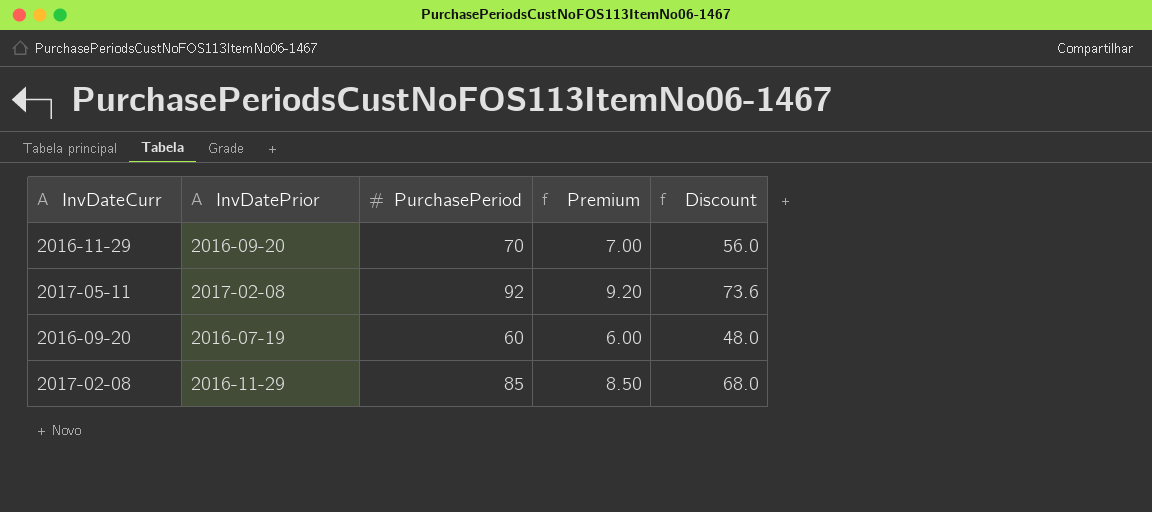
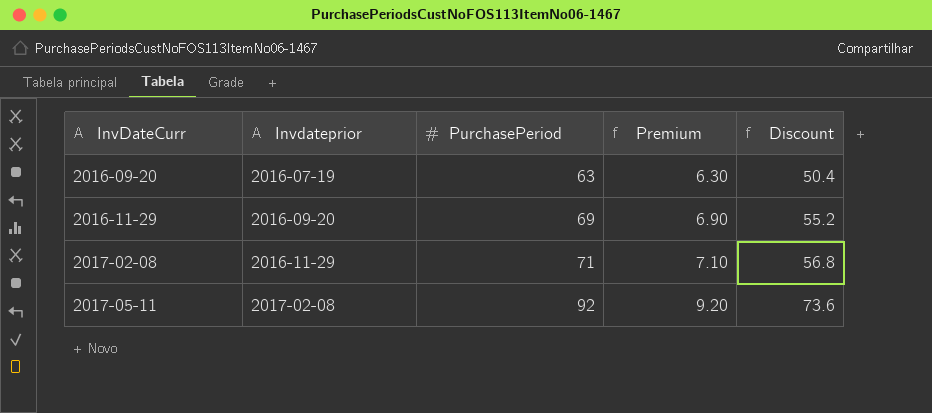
row order: none -> InvDateCurr ascending
column name: InvDatePrior -> Invdateprior
2016-09-20 | PurchasePeriod: 60 -> 63
2016-09-20 | Premium: 6.00 -> 6.30
2016-09-20 | Discount: 48.0 -> 50.4
2016-11-29 | PurchasePeriod: 70 -> 69
2016-11-29 | Premium: 7.00 -> 6.90
2016-11-29 | Discount: 56.0 -> 55.2
2017-02-08 | PurchasePeriod: 85 -> 71
2017-02-08 | Premium: 8.50 -> 7.10
2017-02-08 | Discount: 68.0 -> 56.8

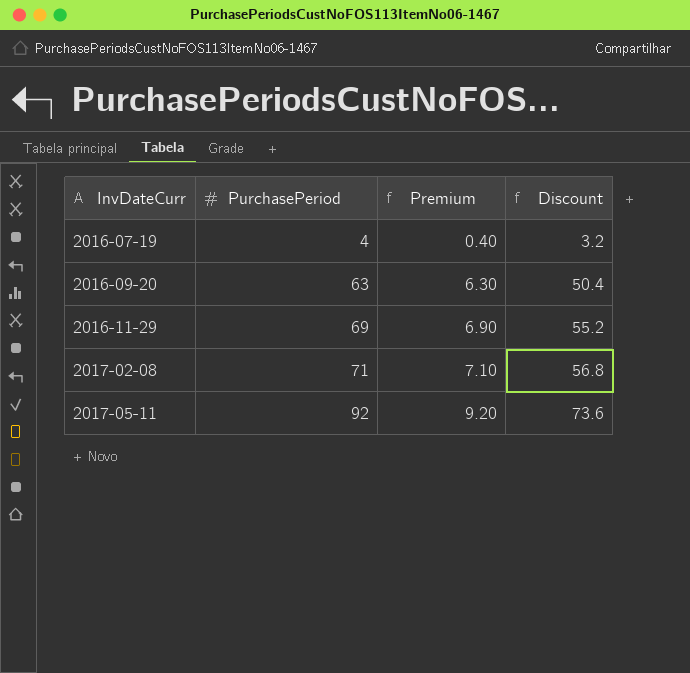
column Invdateprior | position: 2 -> none
row 2016-07-19: none -> 4 | 0.40 | 3.2

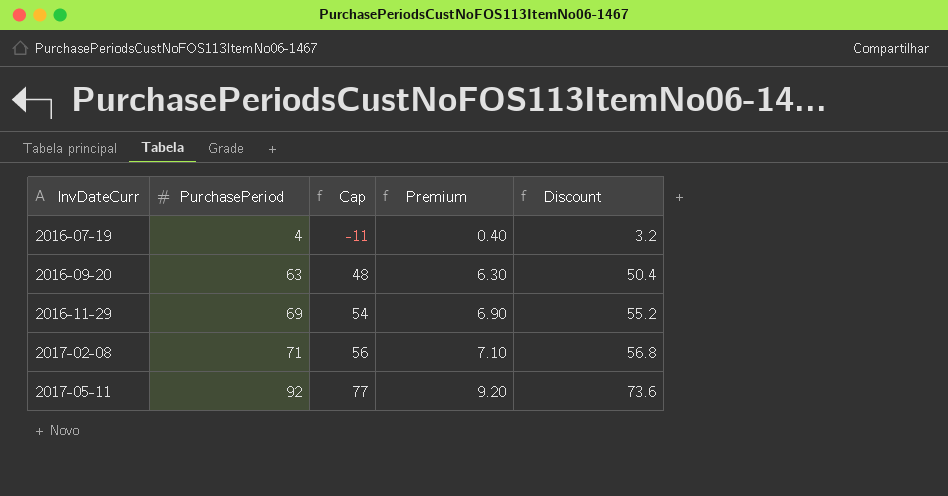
column Cap | formula: none -> [PurchasePeriod] - 15

